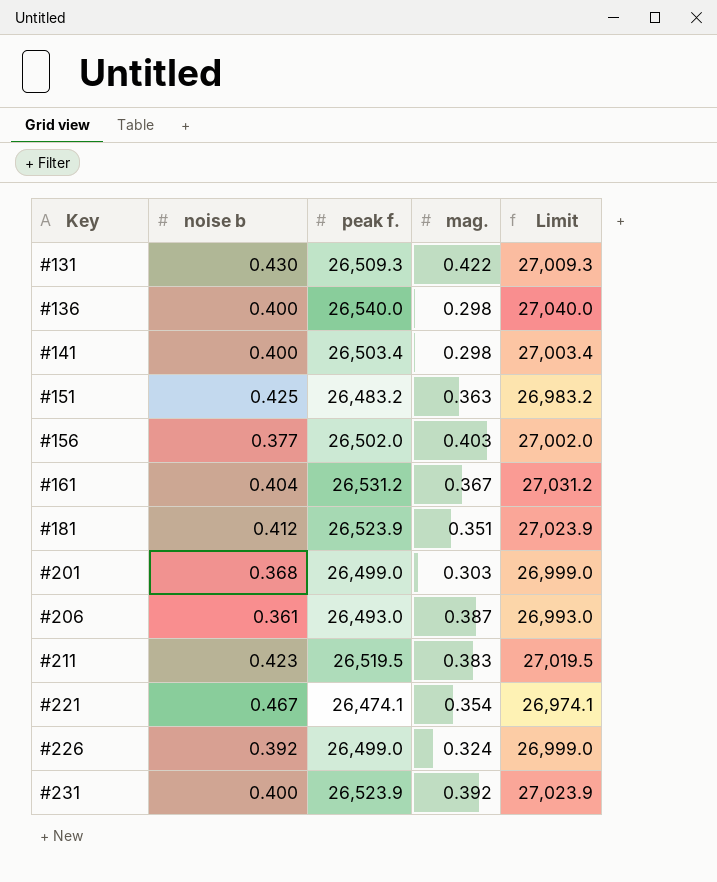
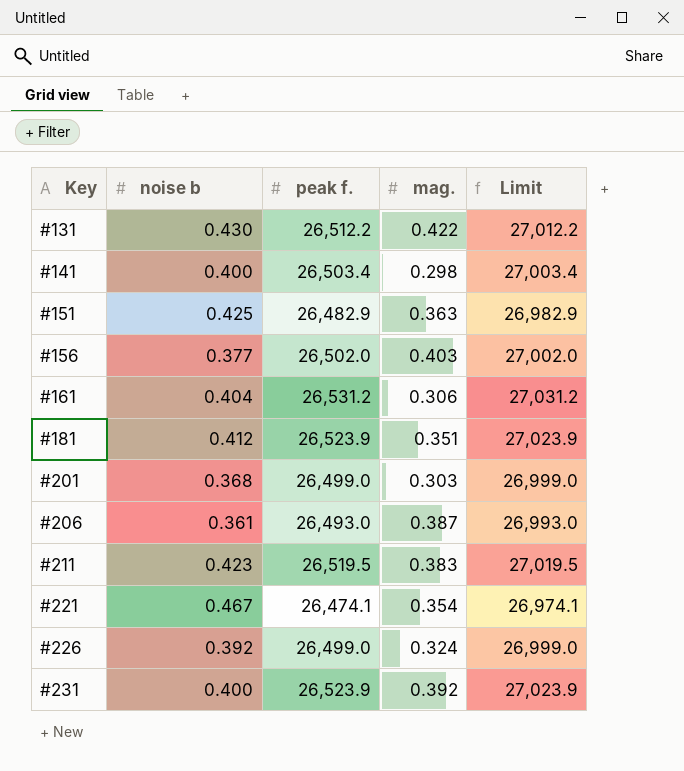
row #136: 0.400 | 26,540.0 | 0.298 | 27,040.0 -> none
#131 | peak f.: 26,509.3 -> 26,512.2
#131 | Limit: 27,009.3 -> 27,012.2
#151 | peak f.: 26,483.2 -> 26,482.9
#151 | Limit: 26,983.2 -> 26,982.9
#161 | mag.: 0.367 -> 0.306

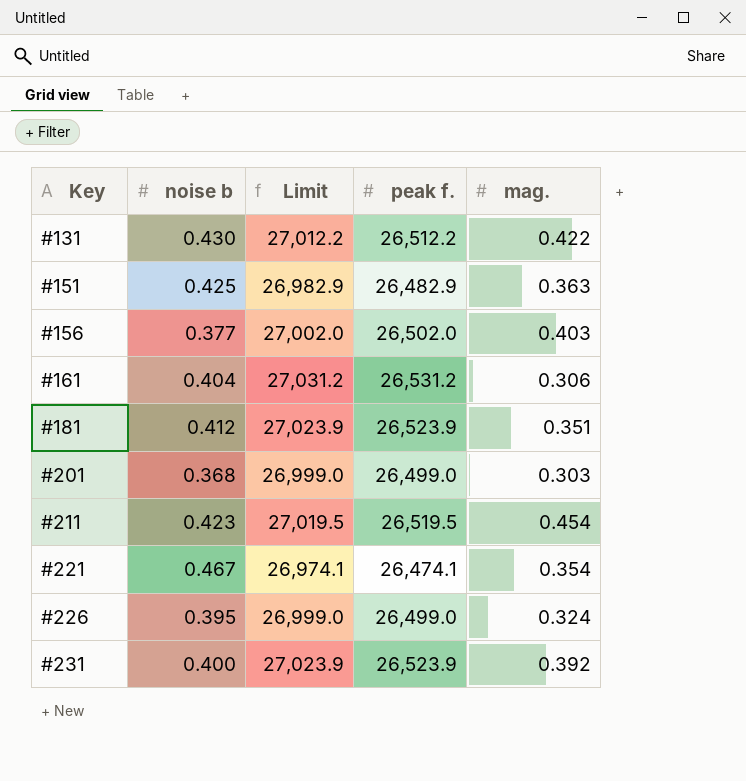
column Limit | position: 5 -> 3
row #141: 0.400 | 26,503.4 | 0.298 | 27,003.4 -> none
row #206: 0.361 | 26,493.0 | 0.387 | 26,993.0 -> none
#211 | mag.: 0.383 -> 0.454
#226 | noise b: 0.392 -> 0.395

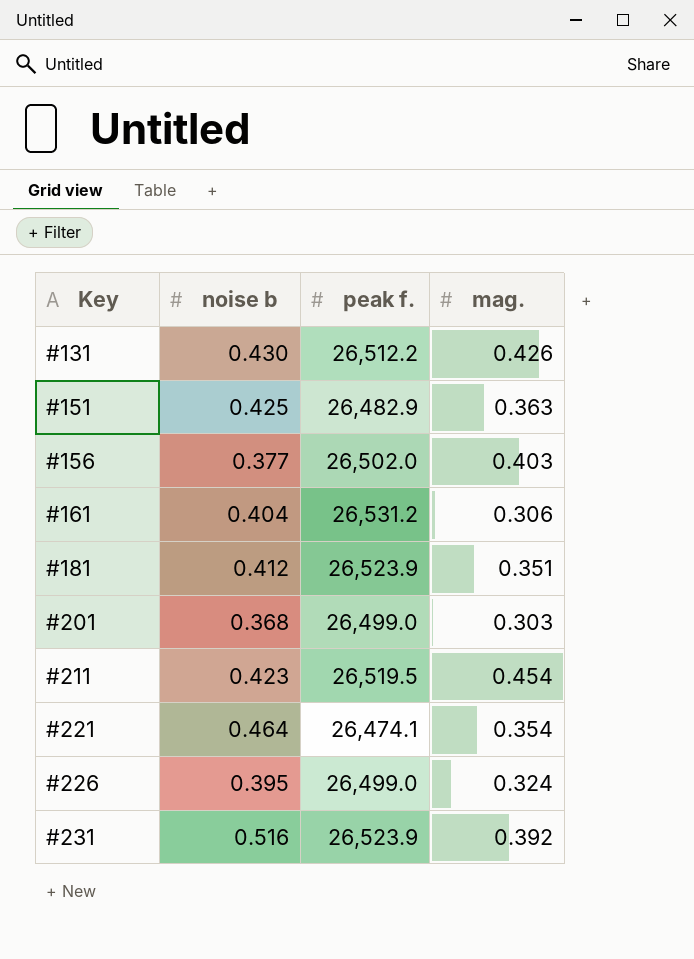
column Limit | formula: [peak f.] + 500 -> none
#131 | mag.: 0.422 -> 0.426
#221 | noise b: 0.467 -> 0.464
#231 | noise b: 0.400 -> 0.516

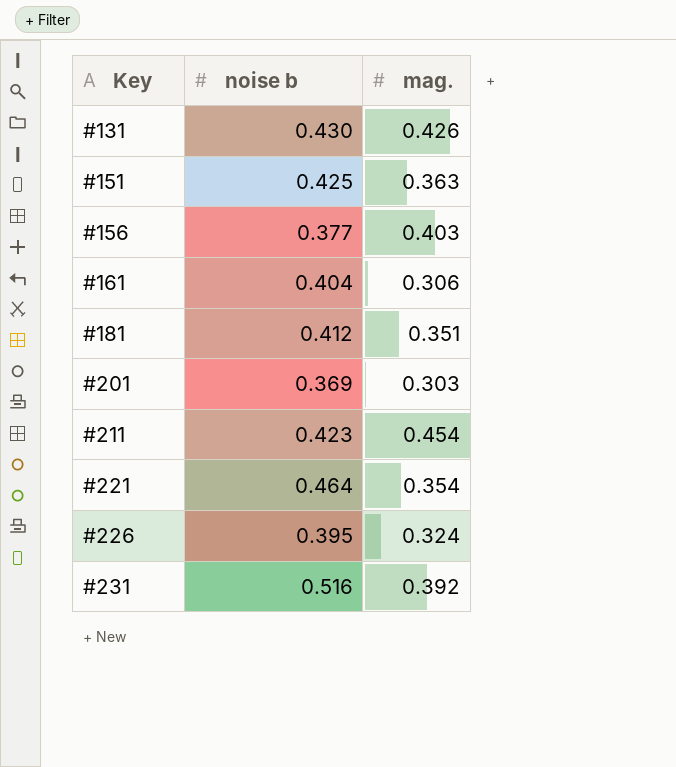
column peak f. | position: 3 -> none
#201 | noise b: 0.368 -> 0.369

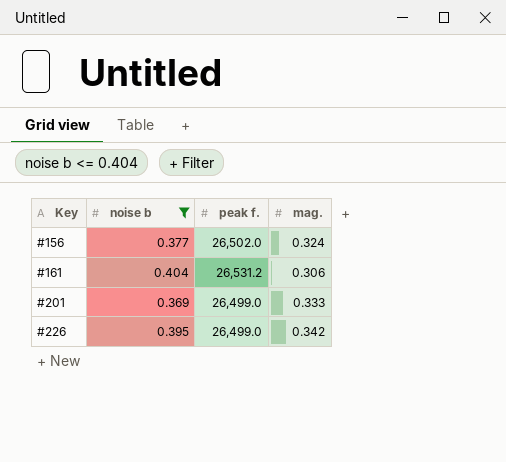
filter: none -> noise b <= 0.404
column peak f. | position: none -> 3
#156 | mag.: 0.403 -> 0.324
#201 | mag.: 0.303 -> 0.333
#226 | mag.: 0.324 -> 0.342

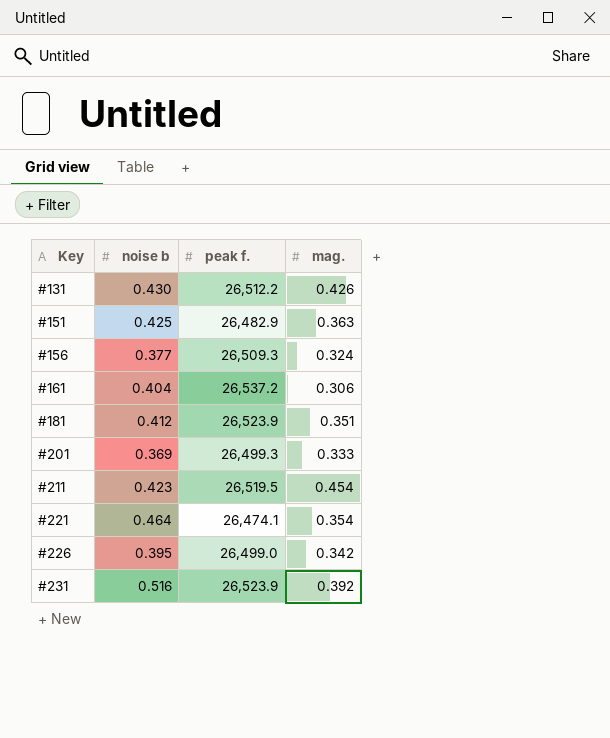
filter: noise b <= 0.404 -> none
#156 | peak f.: 26,502.0 -> 26,509.3
#161 | peak f.: 26,531.2 -> 26,537.2
#201 | peak f.: 26,499.0 -> 26,499.3

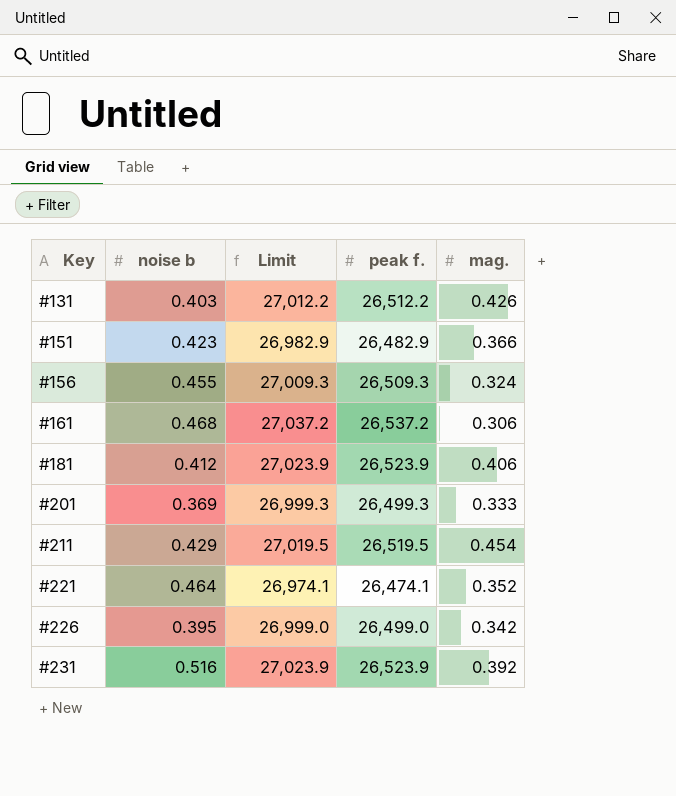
column Limit | formula: none -> [peak f.] + 500
#131 | noise b: 0.430 -> 0.403
#151 | noise b: 0.425 -> 0.423
#151 | mag.: 0.363 -> 0.366
#156 | noise b: 0.377 -> 0.455
#161 | noise b: 0.404 -> 0.468
#181 | mag.: 0.351 -> 0.406
#211 | noise b: 0.423 -> 0.429
#221 | mag.: 0.354 -> 0.352

